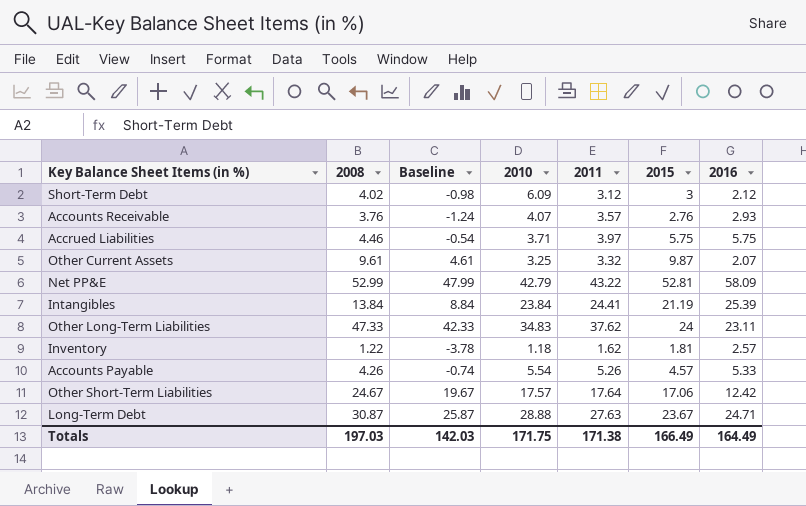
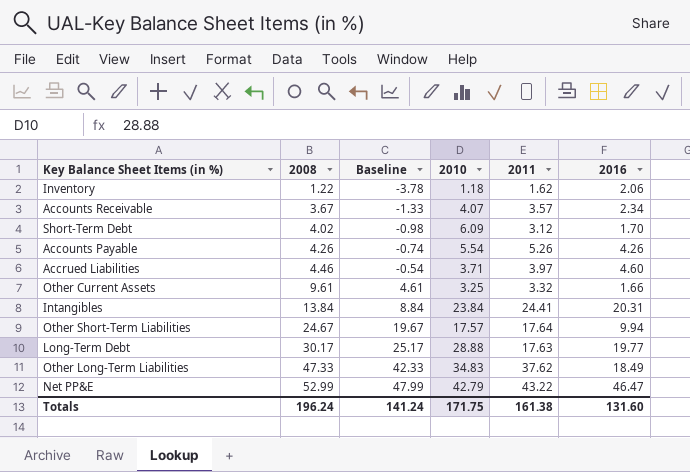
row order: none -> 2008 ascending
column 2015 | position: 6 -> none
Inventory | 2016: 2.57 -> 2.06
Accounts Receivable | 2008: 3.76 -> 3.67
Accounts Receivable | Baseline: -1.24 -> -1.33
Accounts Receivable | 2016: 2.93 -> 2.34
Short-Term Debt | 2016: 2.12 -> 1.70
Accounts Payable | 2016: 5.33 -> 4.26
Accrued Liabilities | 2016: 5.75 -> 4.60
Other Current Assets | 2016: 2.07 -> 1.66
Intangibles | 2016: 25.39 -> 20.31
Other Short-Term Liabilities | 2016: 12.42 -> 9.94
Long-Term Debt | 2008: 30.87 -> 30.17
Long-Term Debt | Baseline: 25.87 -> 25.17
Long-Term Debt | 2011: 27.63 -> 17.63
Long-Term Debt | 2016: 24.71 -> 19.77
Other Long-Term Liabilities | 2016: 23.11 -> 18.49
Net PP&E | 2016: 58.09 -> 46.47
Totals | 2008: 197.03 -> 196.24
Totals | Baseline: 142.03 -> 141.24
Totals | 2011: 171.38 -> 161.38
Totals | 2016: 164.49 -> 131.60

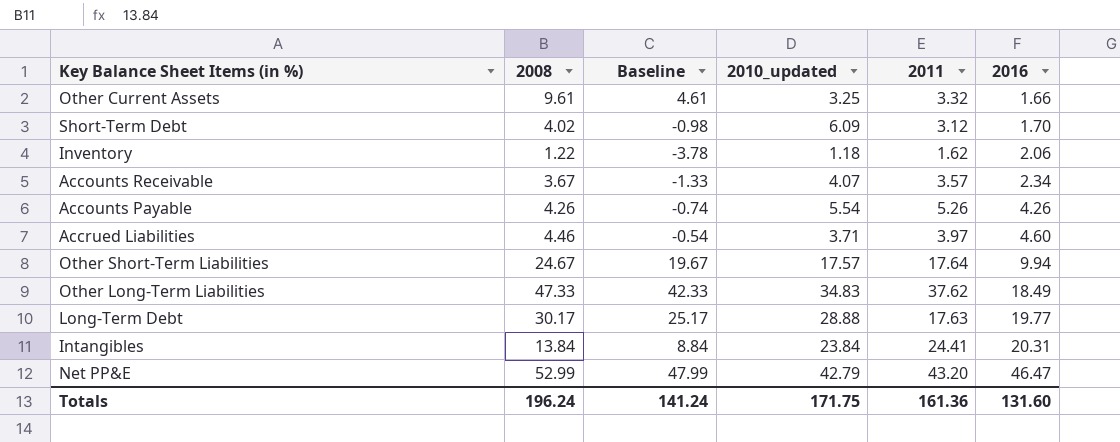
row order: 2008 ascending -> 2016 ascending
column name: 2010 -> 2010_updated
Net PP&E | 2011: 43.22 -> 43.20
Totals | 2011: 161.38 -> 161.36

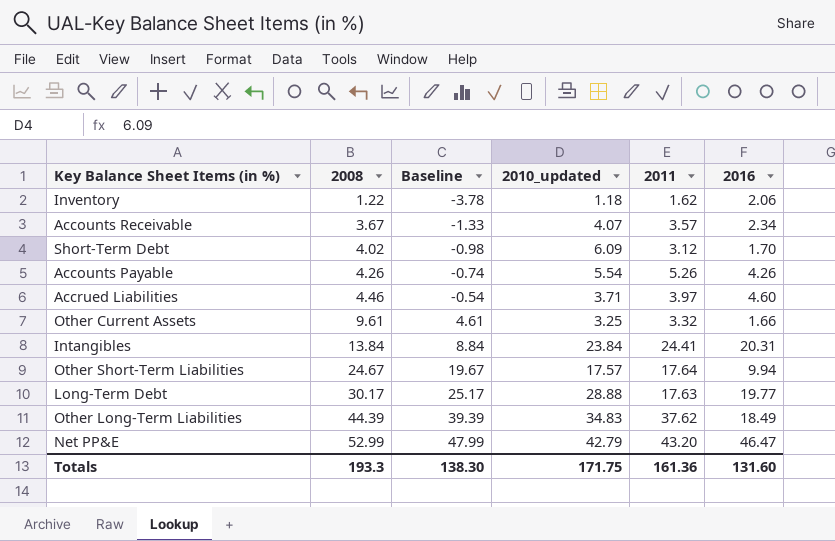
row order: 2016 ascending -> 2008 ascending
Other Long-Term Liabilities | 2008: 47.33 -> 44.39
Other Long-Term Liabilities | Baseline: 42.33 -> 39.39
Totals | 2008: 196.24 -> 193.3
Totals | Baseline: 141.24 -> 138.30

